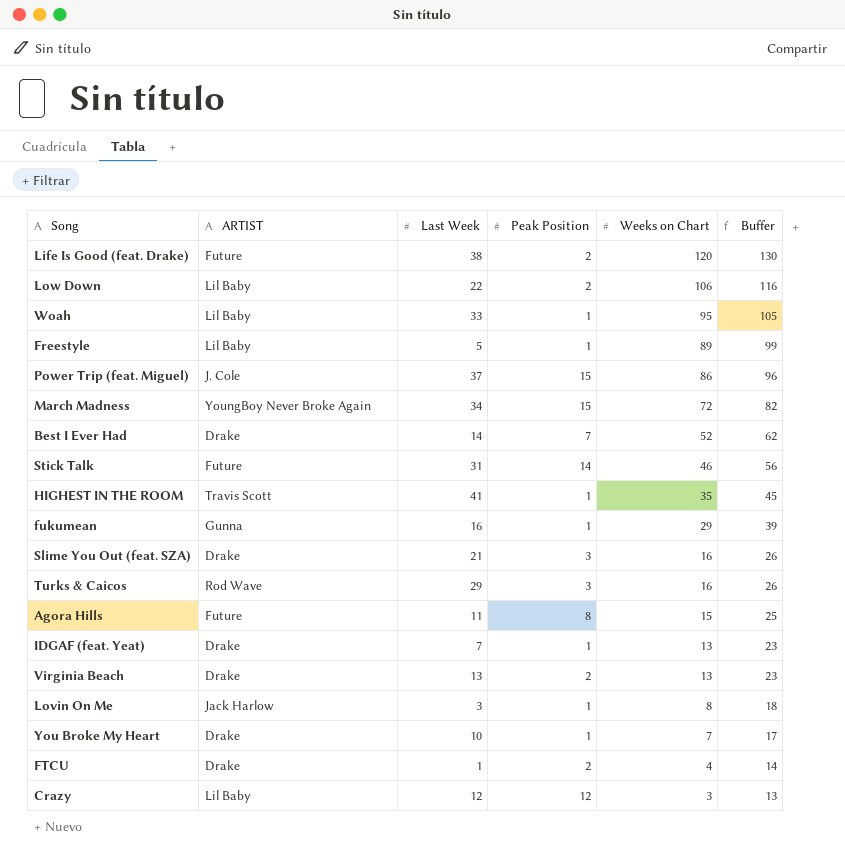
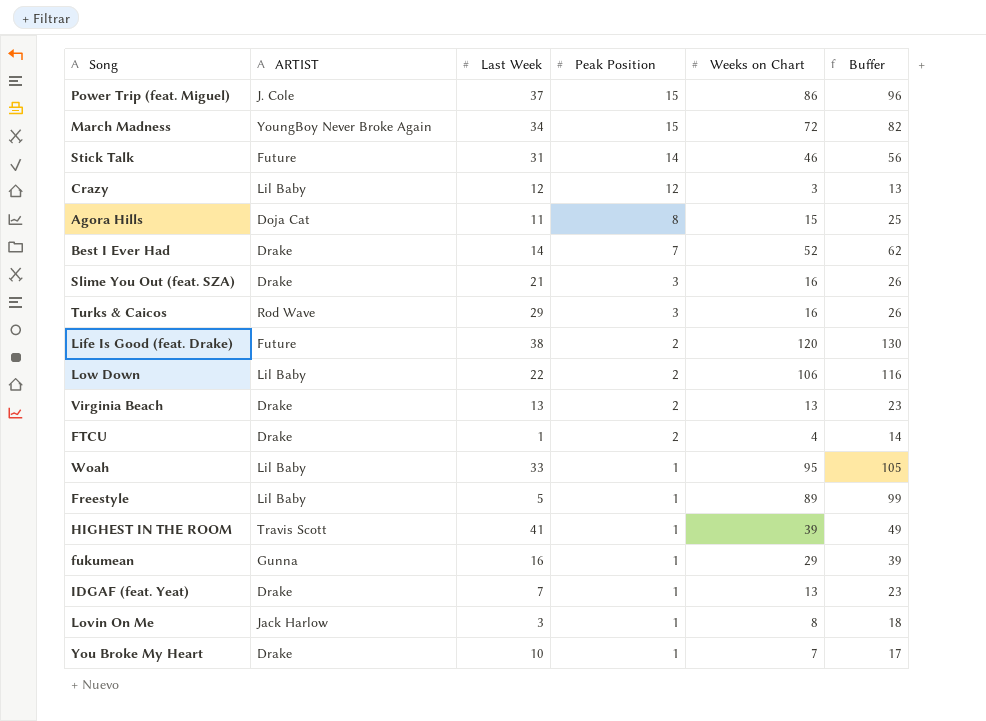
row order: Weeks on Chart descending -> Peak Position descending
Agora Hills | ARTIST: Future -> Doja Cat
HIGHEST IN THE ROOM | Weeks on Chart: 35 -> 39
HIGHEST IN THE ROOM | Buffer: 45 -> 49

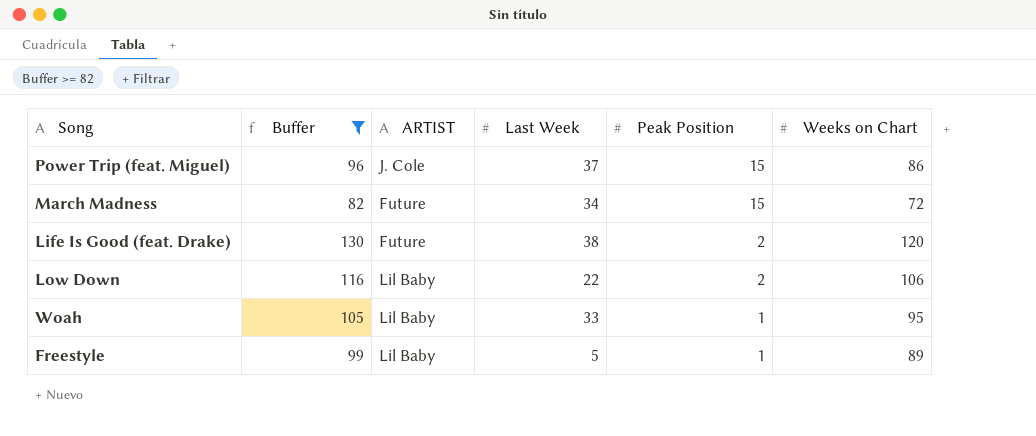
filter: none -> Buffer >= 82
column Buffer | position: 6 -> 2
March Madness | ARTIST: YoungBoy Never Broke Again -> Future

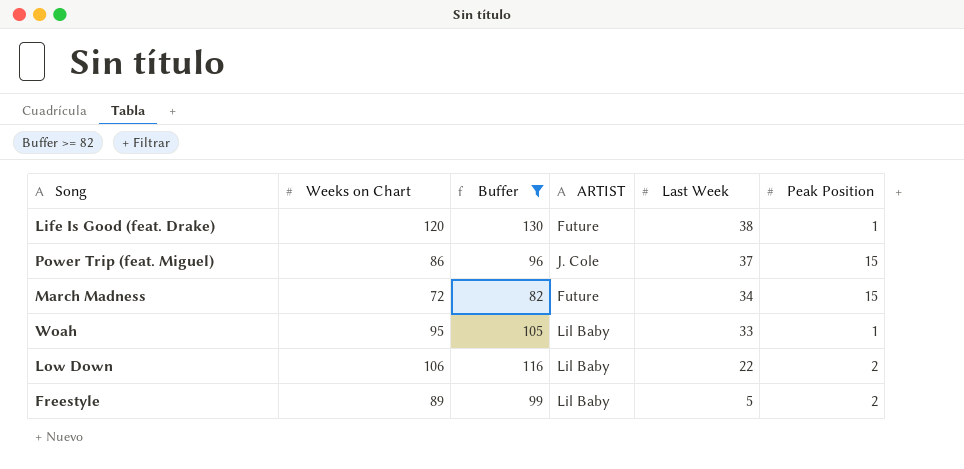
row order: Peak Position descending -> Last Week descending
column Weeks on Chart | position: 6 -> 2
Life Is Good (feat. Drake) | Peak Position: 2 -> 1
Freestyle | Peak Position: 1 -> 2

